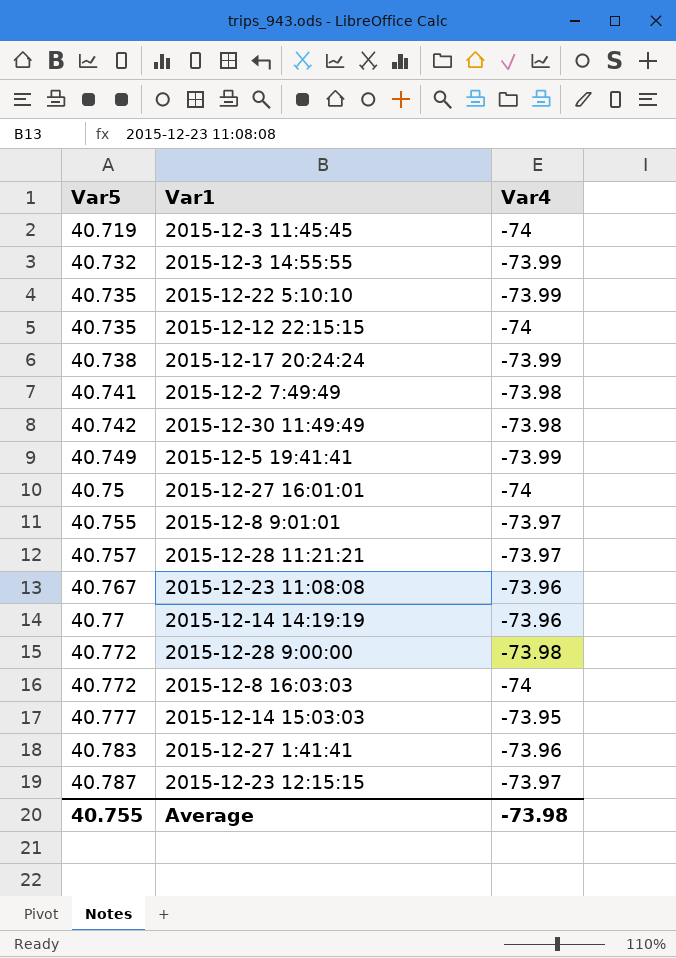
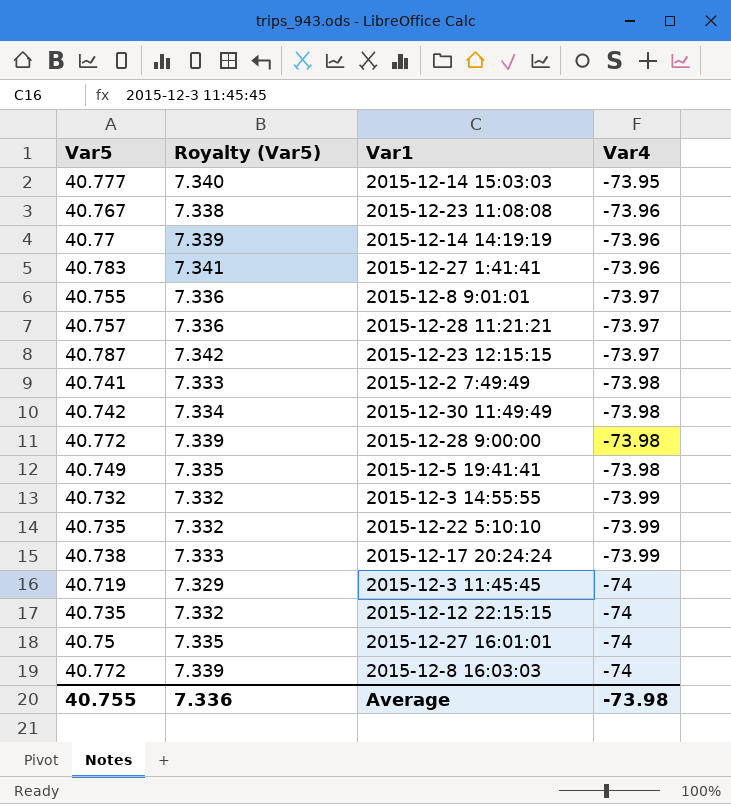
row order: Var5 ascending -> Var4 descending
column Royalty (Var5) | formula: none -> [Var5] * 0.18
2015-12-5 19:41:41 | Var4: -73.99 -> -73.98

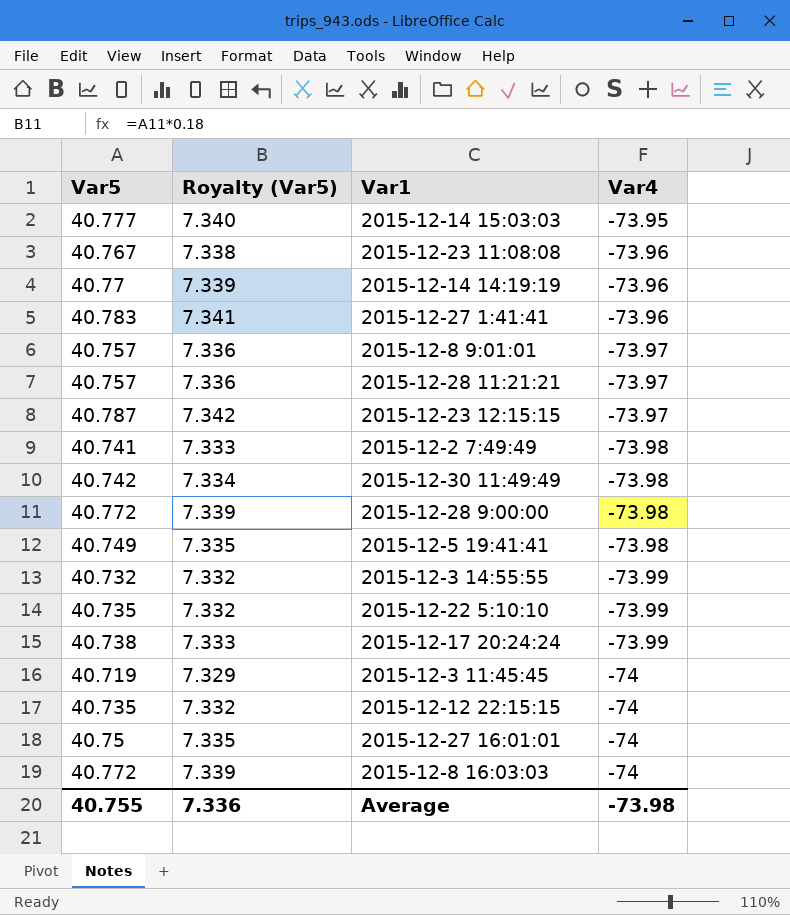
2015-12-8 9:01:01 | Var5: 40.755 -> 40.757

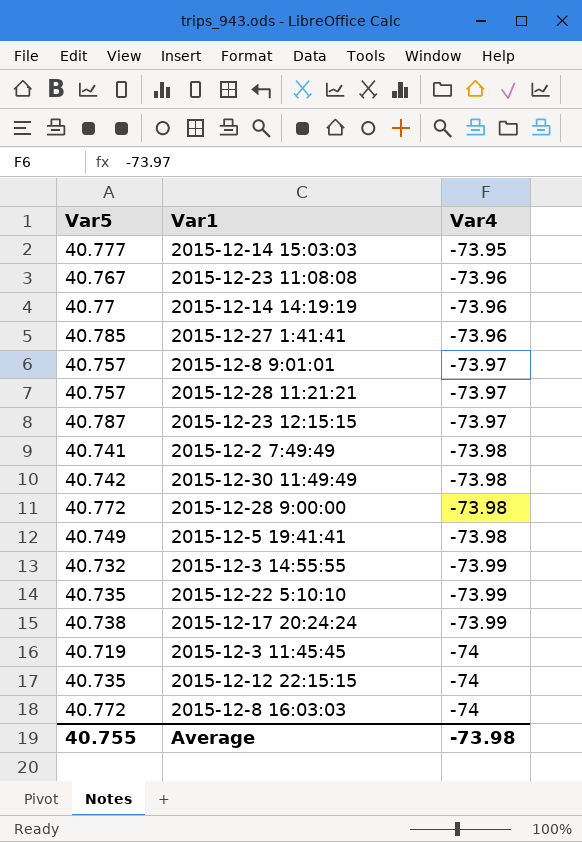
column Royalty (Var5) | formula: [Var5] * 0.18 -> none
row 2015-12-27 16:01:01: 40.75 | 7.335 | -74 -> none
2015-12-27 1:41:41 | Var5: 40.783 -> 40.785

